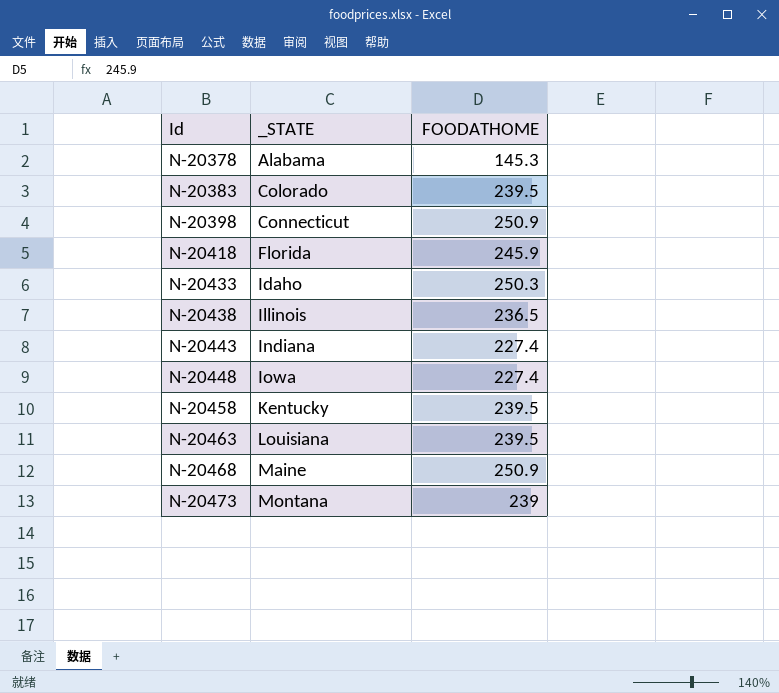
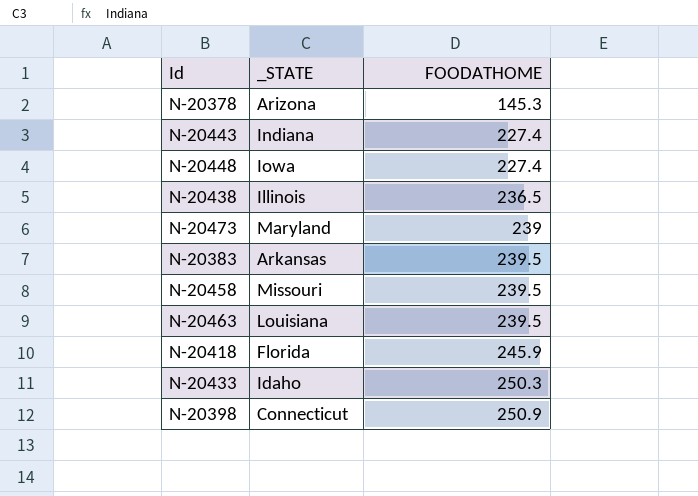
row order: Id ascending -> FOODATHOME ascending
row N-20468: Maine | 250.9 -> none
N-20378 | _STATE: Alabama -> Arizona
N-20473 | _STATE: Montana -> Maryland
N-20383 | _STATE: Colorado -> Arkansas
N-20458 | _STATE: Kentucky -> Missouri

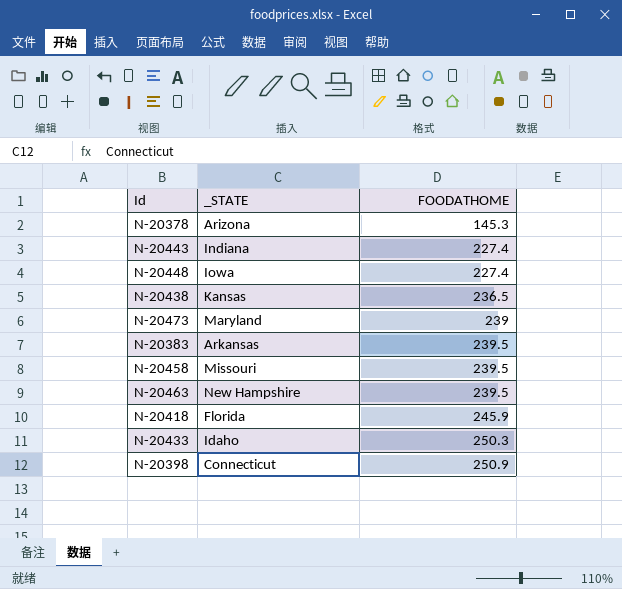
N-20438 | _STATE: Illinois -> Kansas
N-20463 | _STATE: Louisiana -> New Hampshire

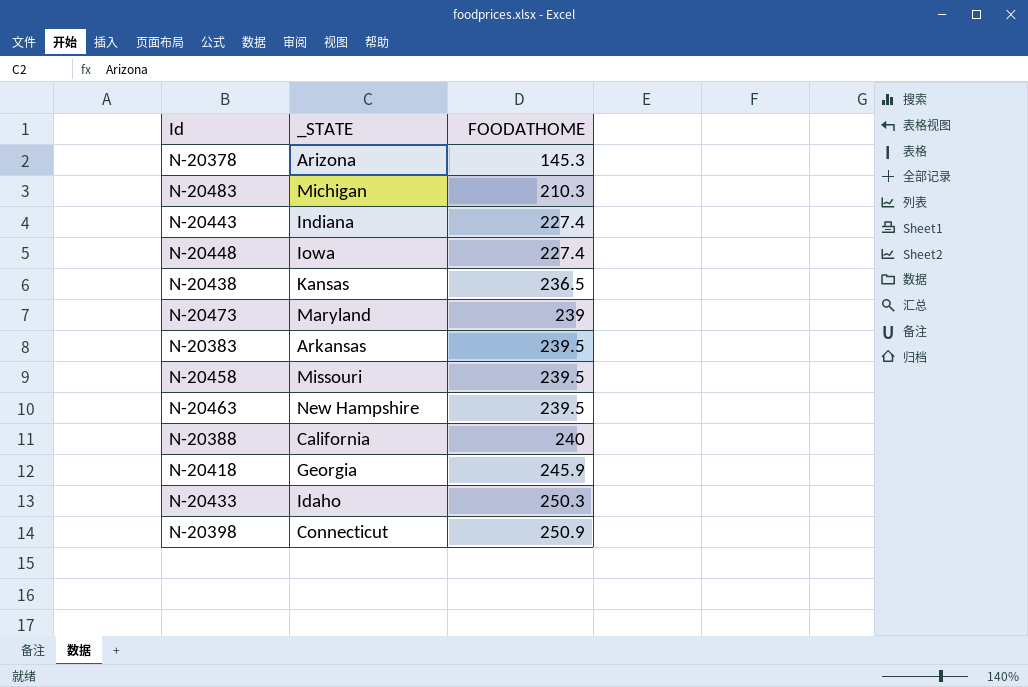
row N-20483: none -> Michigan | 210.3
row N-20388: none -> California | 240
N-20418 | _STATE: Florida -> Georgia

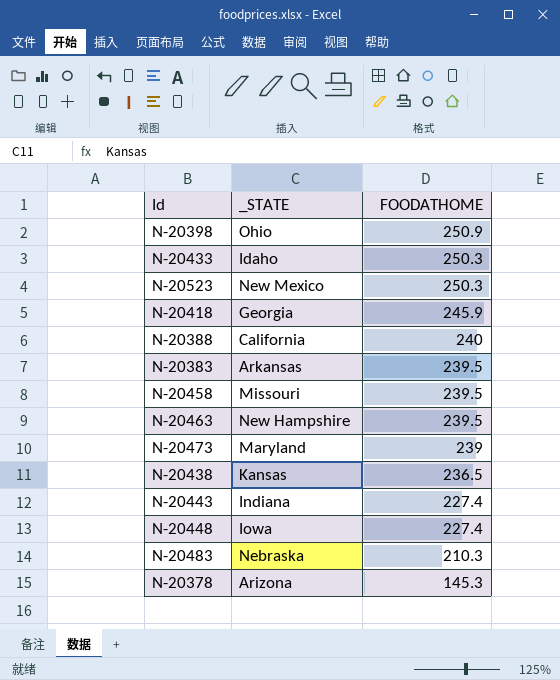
row order: FOODATHOME ascending -> FOODATHOME descending
N-20398 | _STATE: Connecticut -> Ohio
row N-20523: none -> New Mexico | 250.3
N-20483 | _STATE: Michigan -> Nebraska

